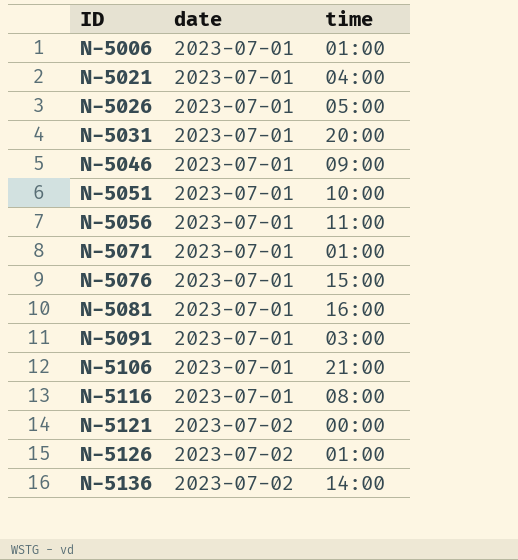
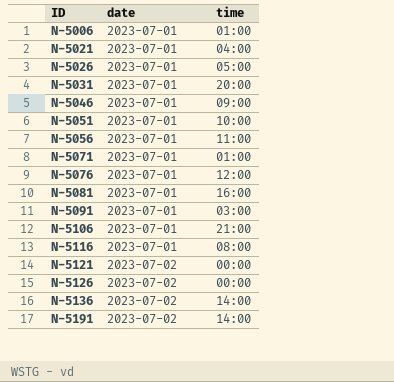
N-5076 | time: 15:00 -> 12:00
N-5126 | time: 01:00 -> 00:00
row N-5191: none -> 2023-07-02 | 14:00

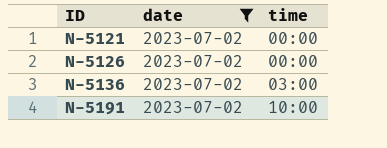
filter: none -> date = 2023-07-02
N-5136 | time: 14:00 -> 03:00
N-5191 | time: 14:00 -> 10:00

